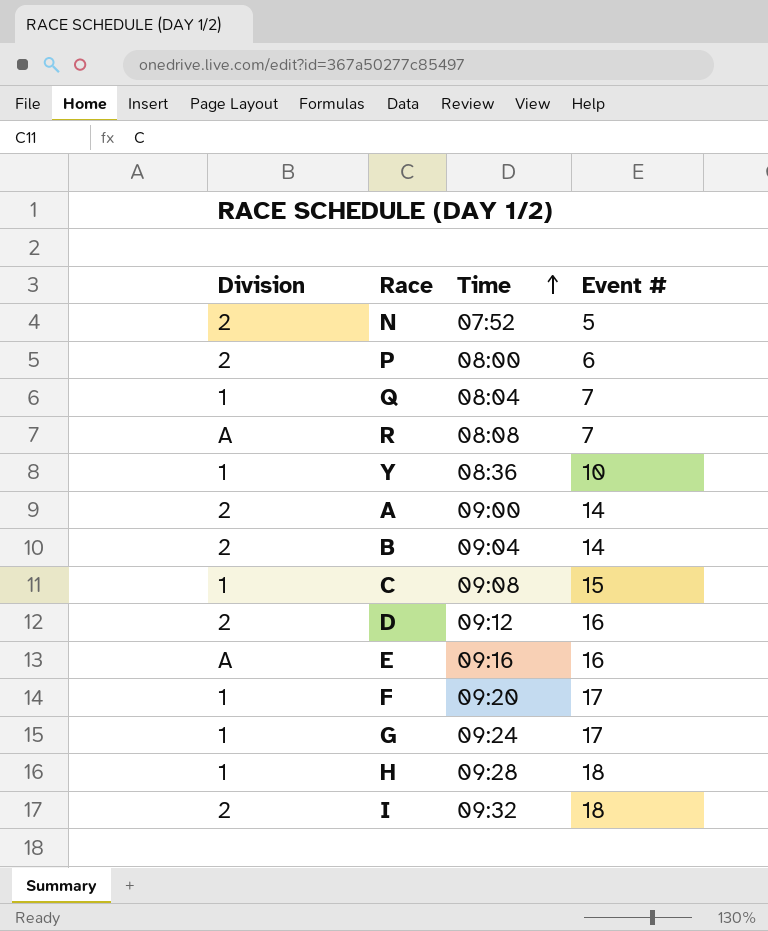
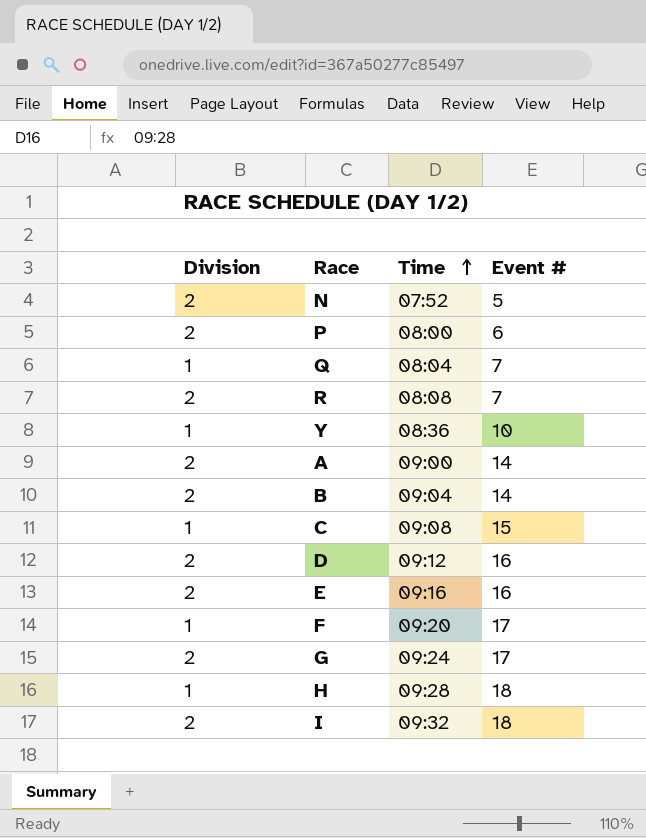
R | Division: A -> 2
E | Division: A -> 2
G | Division: 1 -> 2

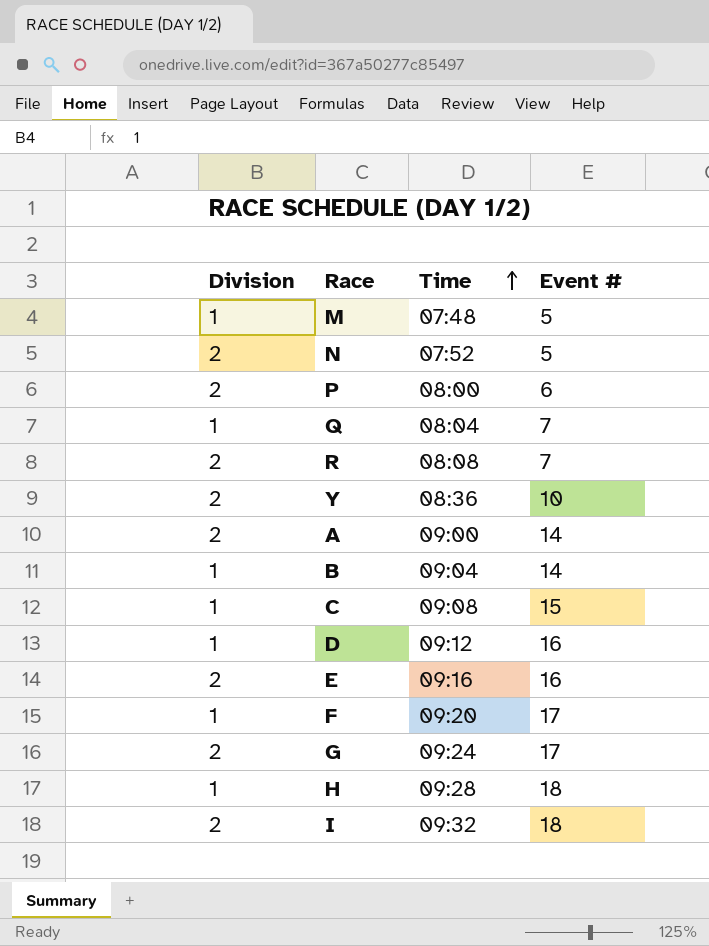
row M: none -> 1 | 07:48 | 5
Y | Division: 1 -> 2
B | Division: 2 -> 1
D | Division: 2 -> 1

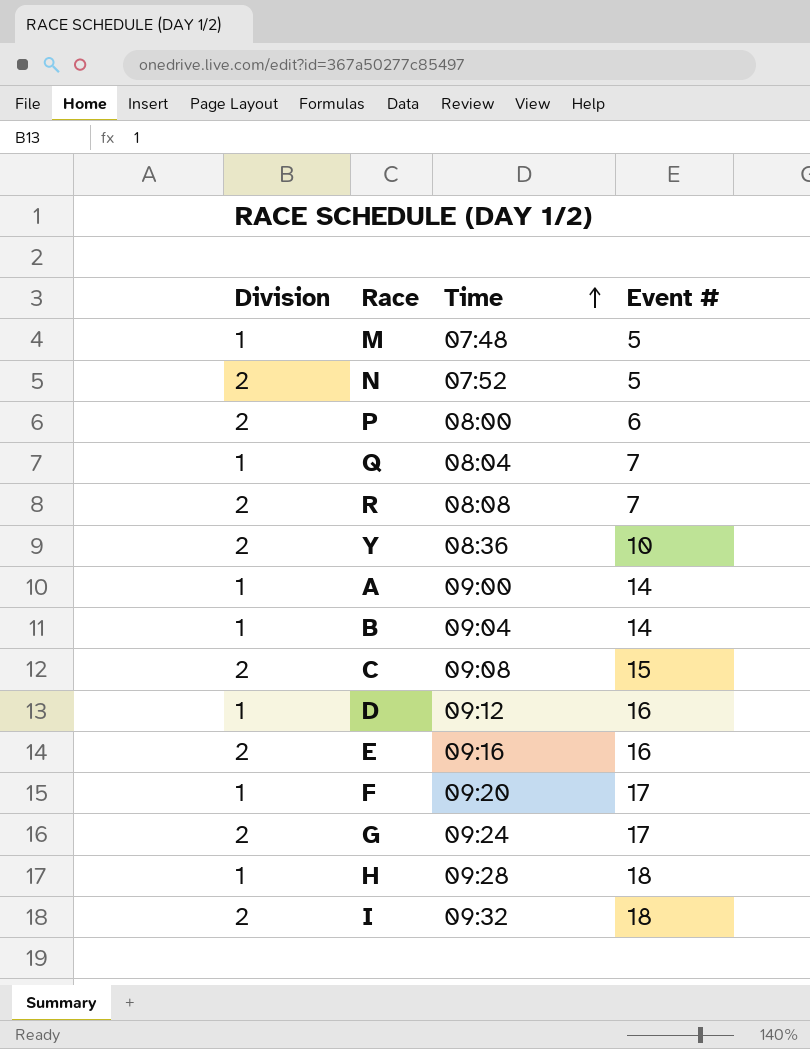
A | Division: 2 -> 1
C | Division: 1 -> 2

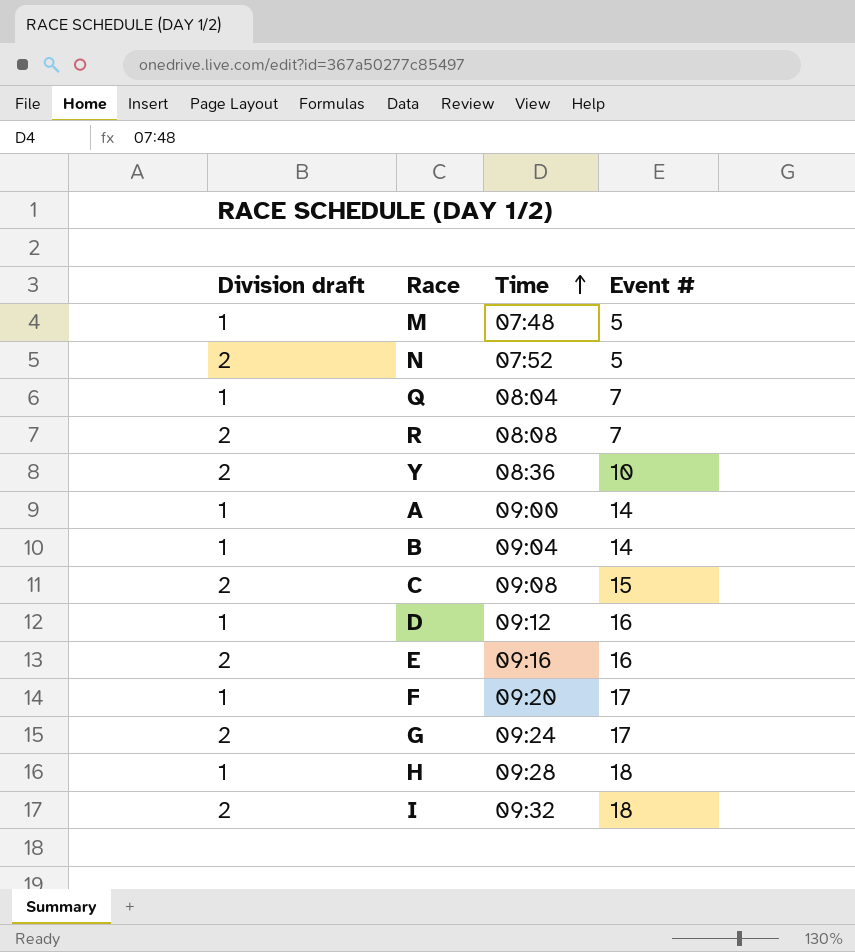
column name: Division -> Division draft
row P: 2 | 08:00 | 6 -> none

